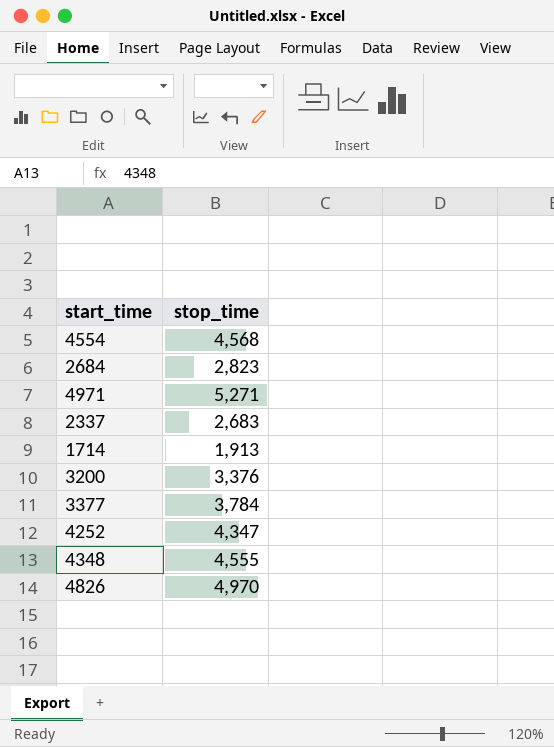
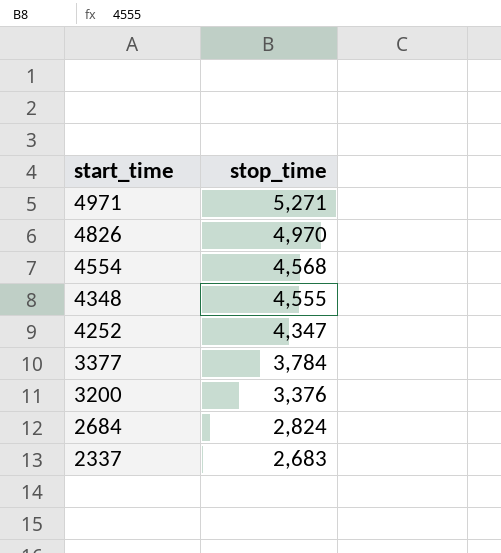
row order: none -> start_time descending
row 1714: 1,913 -> none
2684 | stop_time: 2,823 -> 2,824

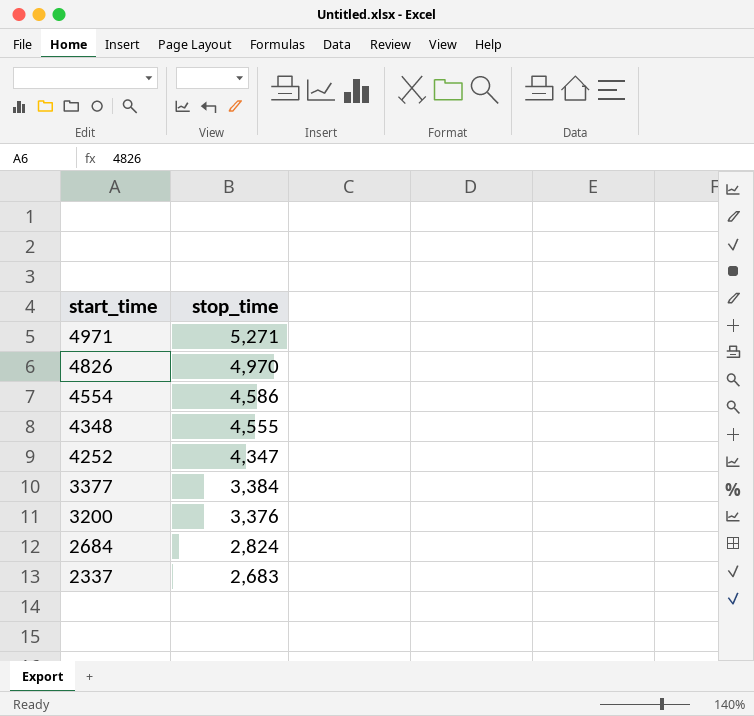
4554 | stop_time: 4,568 -> 4,586
3377 | stop_time: 3,784 -> 3,384

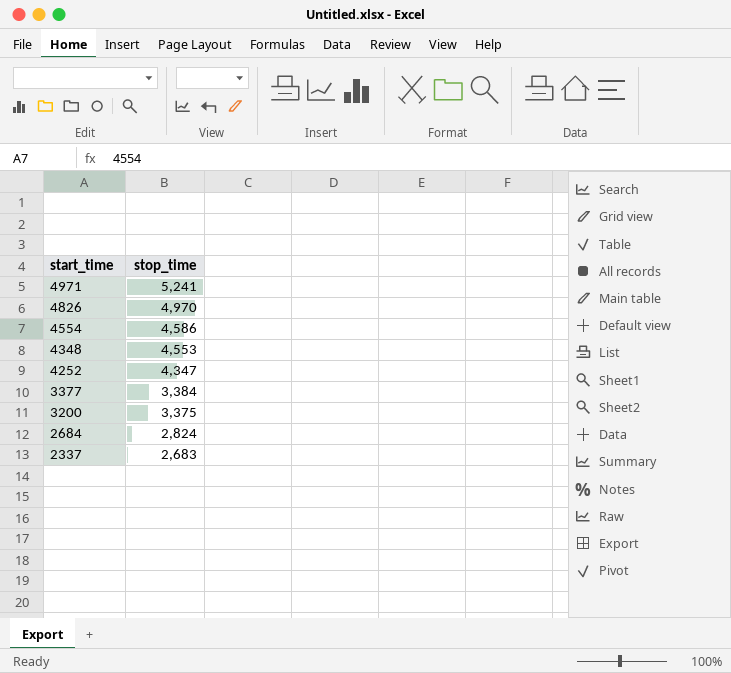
4971 | stop_time: 5,271 -> 5,241
4348 | stop_time: 4,555 -> 4,553
3200 | stop_time: 3,376 -> 3,375

